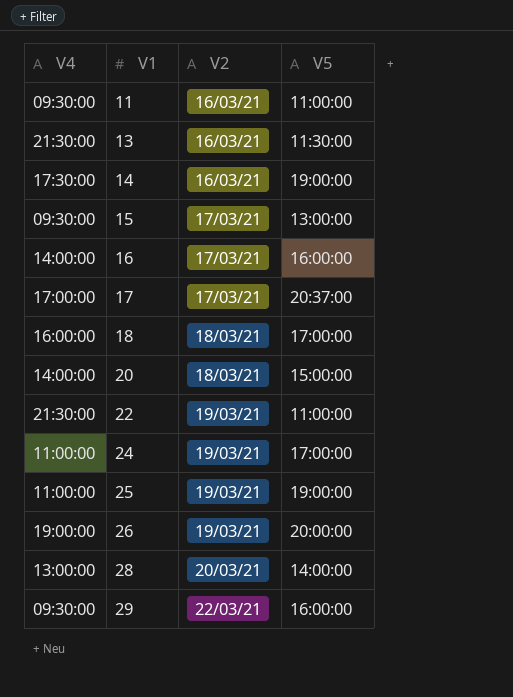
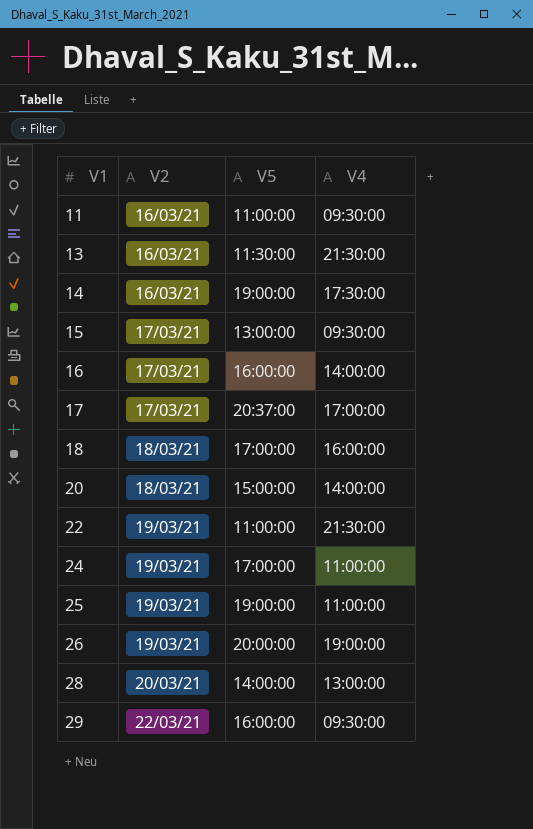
column V4 | position: 1 -> 4

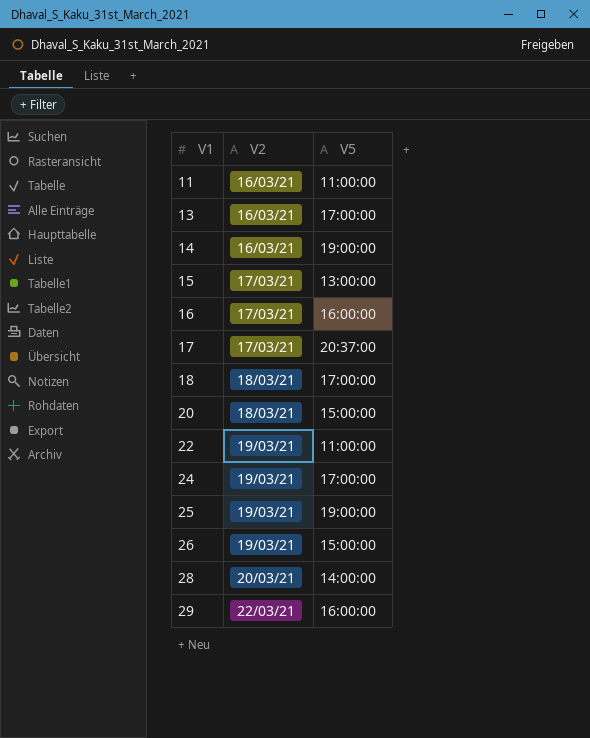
column V4 | position: 4 -> none
13 | V5: 11:30:00 -> 17:00:00
26 | V5: 20:00:00 -> 15:00:00

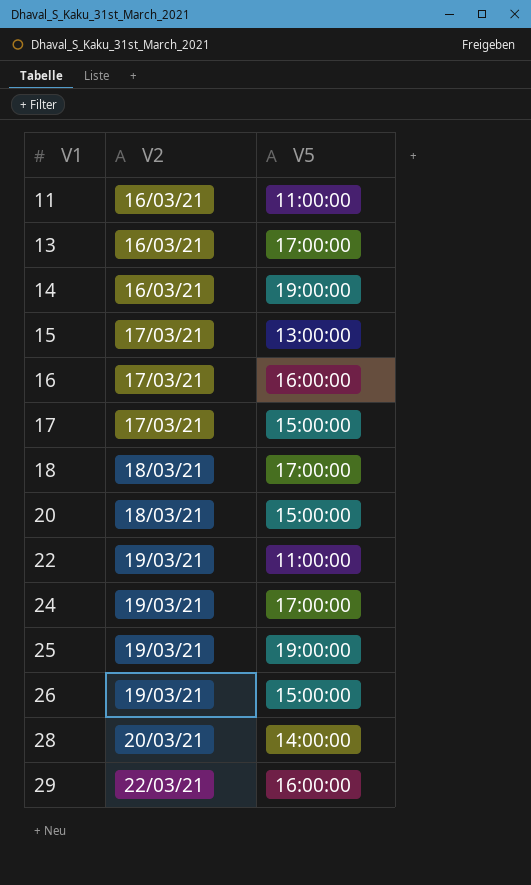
17 | V5: 20:37:00 -> 15:00:00

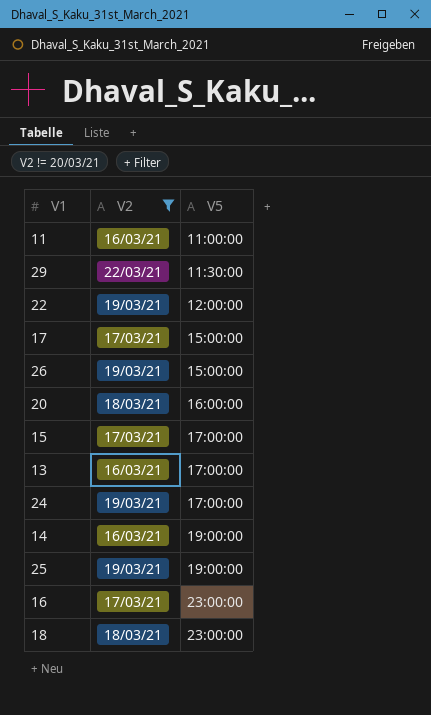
filter: none -> V2 != 20/03/21
row order: V1 ascending -> V5 ascending
29 | V5: 16:00:00 -> 11:30:00
22 | V5: 11:00:00 -> 12:00:00
20 | V5: 15:00:00 -> 16:00:00
15 | V5: 13:00:00 -> 17:00:00
16 | V5: 16:00:00 -> 23:00:00
18 | V5: 17:00:00 -> 23:00:00

